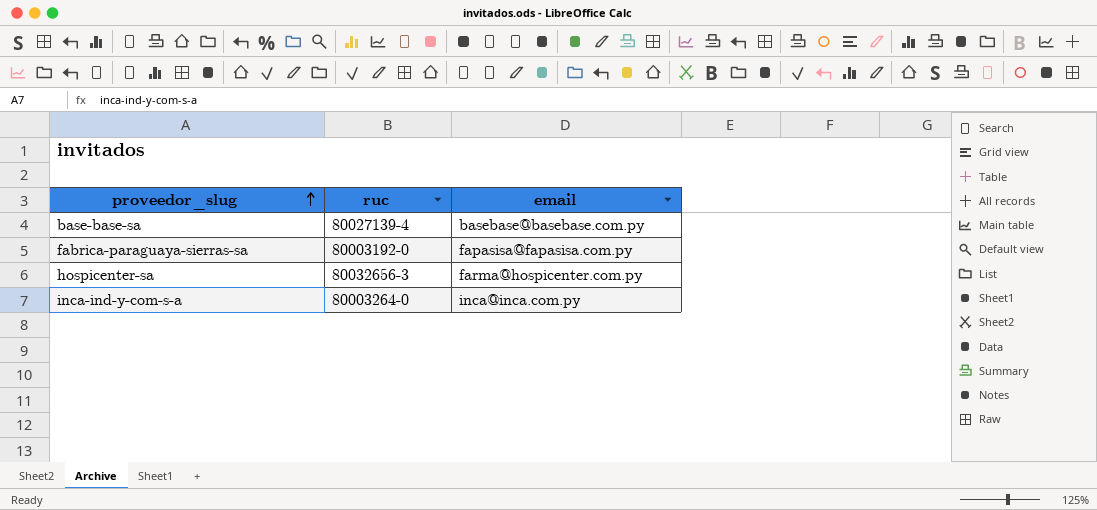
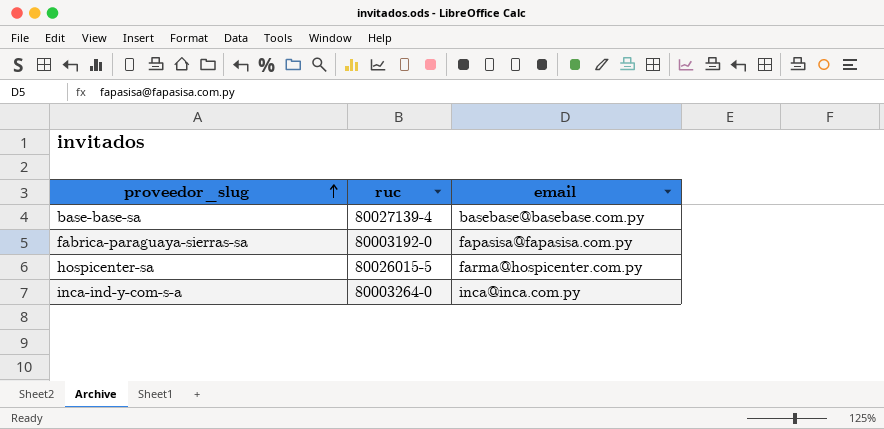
hospicenter-sa | ruc: 80032656-3 -> 80026015-5

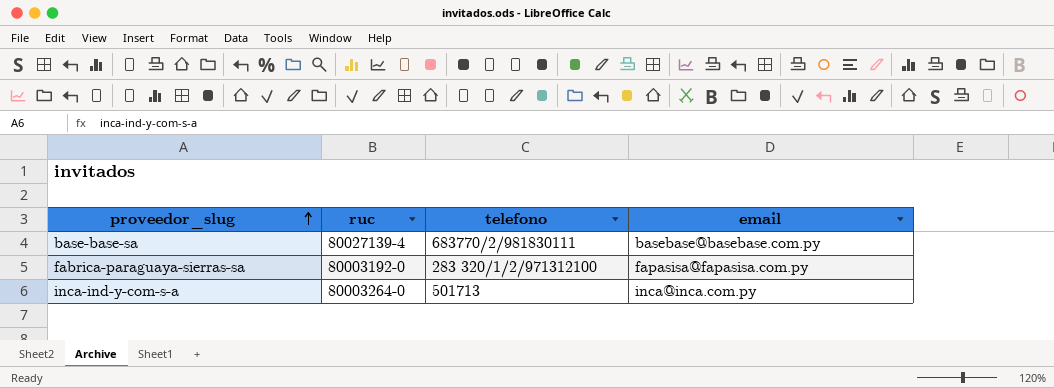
column telefono | position: none -> 3
row hospicenter-sa: 80026015-5 | farma@hospicenter.com.py -> none

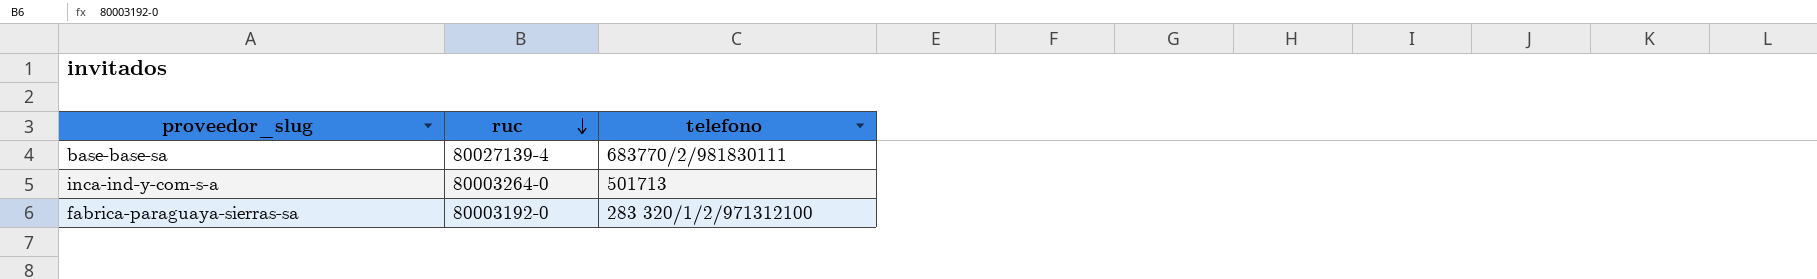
row order: proveedor_slug ascending -> ruc descending
column email | position: 4 -> none

